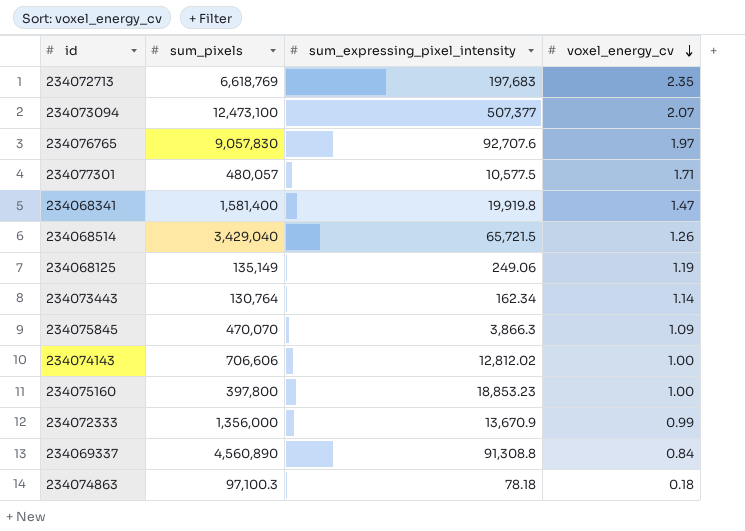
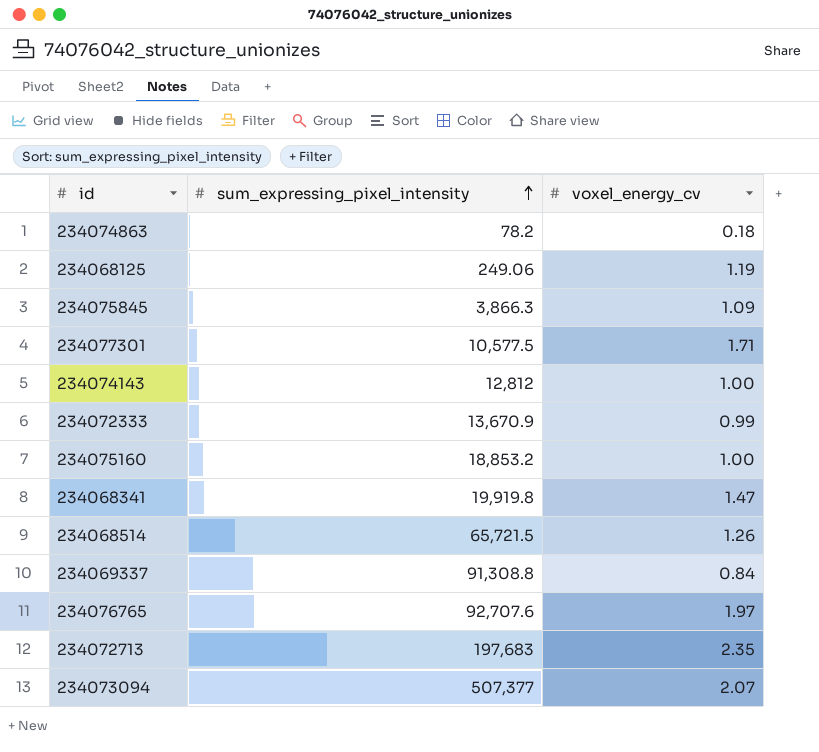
row order: voxel_energy_cv descending -> sum_expressing_pixel_intensity ascending
column sum_pixels | position: 2 -> none
row 234073443: 130,764 | 162.34 | 1.14 -> none
234074863 | sum_expressing_pixel_intensity: 78.18 -> 78.2
234074143 | sum_expressing_pixel_intensity: 12,812.02 -> 12,812
234075160 | sum_expressing_pixel_intensity: 18,853.23 -> 18,853.2

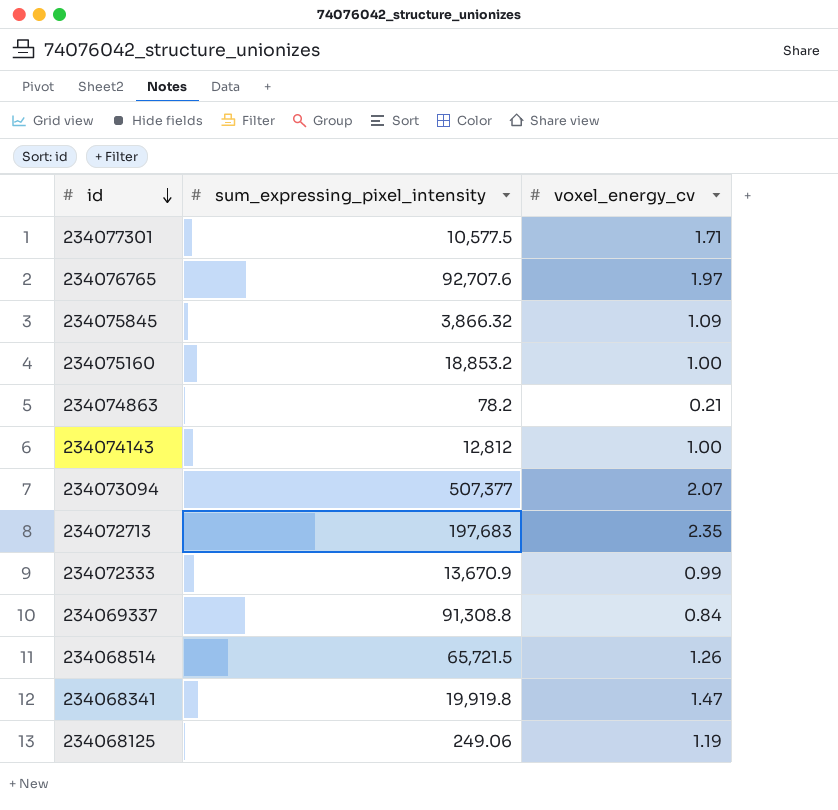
row order: sum_expressing_pixel_intensity ascending -> id descending
234075845 | sum_expressing_pixel_intensity: 3,866.3 -> 3,866.32
234074863 | voxel_energy_cv: 0.18 -> 0.21

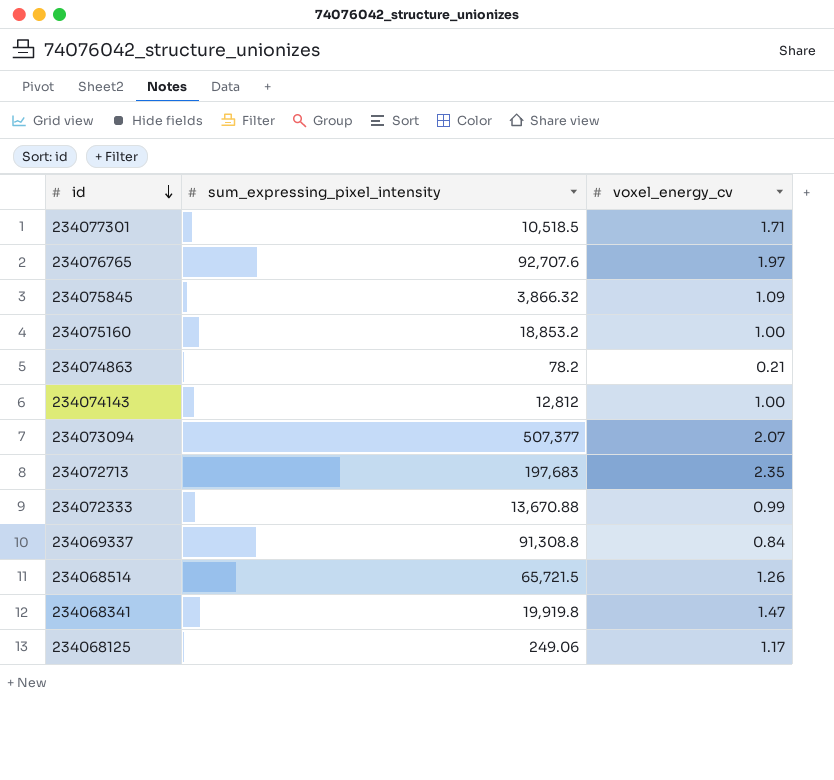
234077301 | sum_expressing_pixel_intensity: 10,577.5 -> 10,518.5
234072333 | sum_expressing_pixel_intensity: 13,670.9 -> 13,670.88
234068125 | voxel_energy_cv: 1.19 -> 1.17

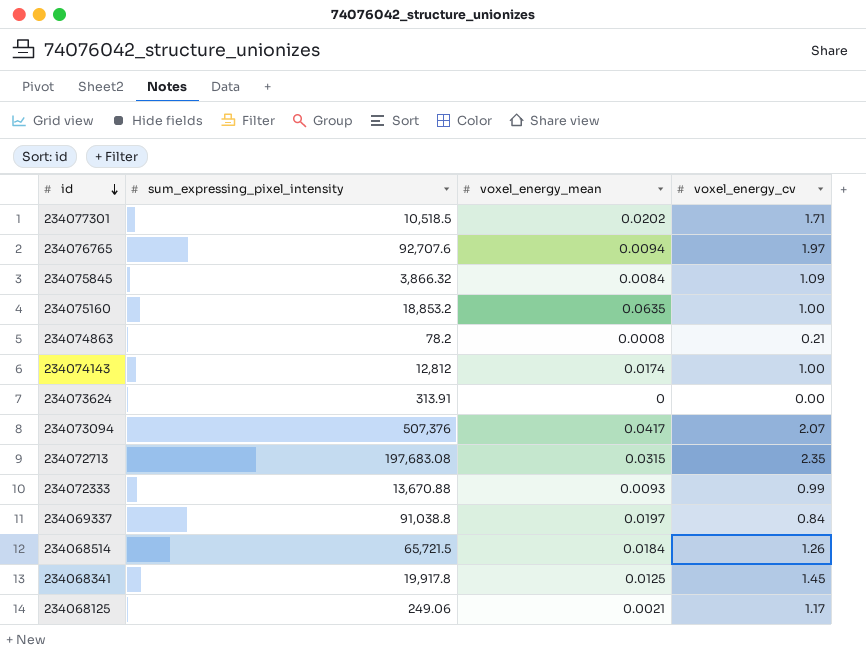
column voxel_energy_mean | position: none -> 3
row 234073624: none -> 313.91 | 0 | 0.00
234073094 | sum_expressing_pixel_intensity: 507,377 -> 507,376
234072713 | sum_expressing_pixel_intensity: 197,683 -> 197,683.08
234069337 | sum_expressing_pixel_intensity: 91,308.8 -> 91,038.8
234068341 | sum_expressing_pixel_intensity: 19,919.8 -> 19,917.8
234068341 | voxel_energy_cv: 1.47 -> 1.45

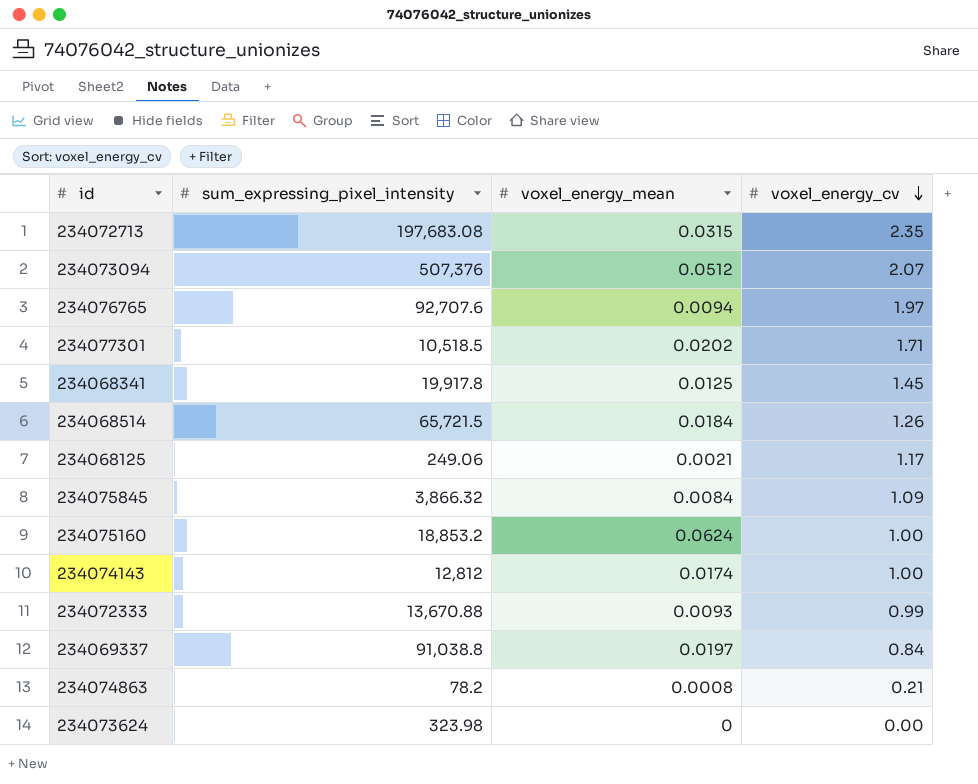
row order: id descending -> voxel_energy_cv descending
234073094 | voxel_energy_mean: 0.0417 -> 0.0512
234075160 | voxel_energy_mean: 0.0635 -> 0.0624
234073624 | sum_expressing_pixel_intensity: 313.91 -> 323.98

